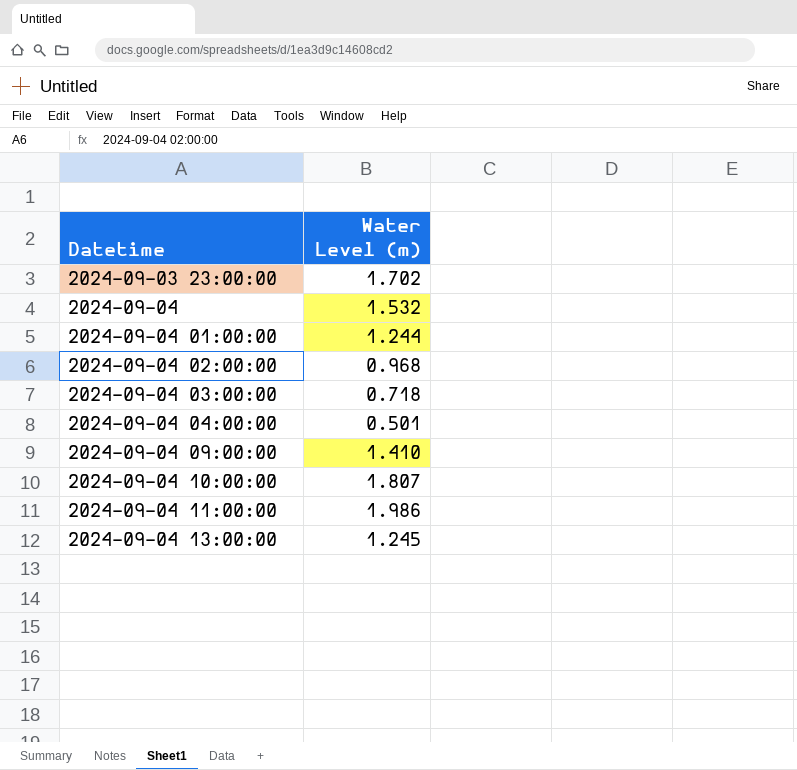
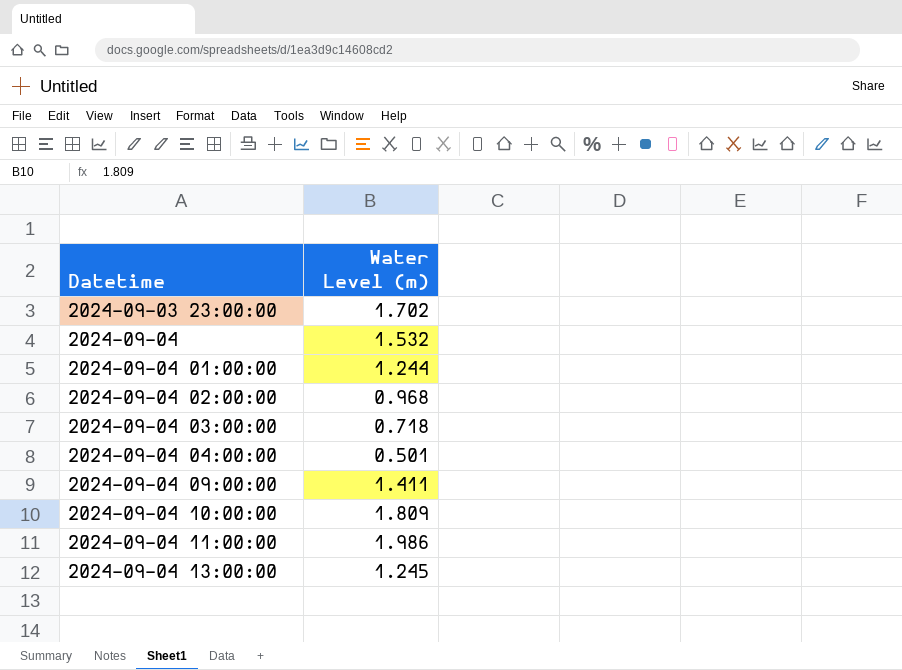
2024-09-04 09:00:00 | Water Level (m): 1.410 -> 1.411
2024-09-04 10:00:00 | Water Level (m): 1.807 -> 1.809

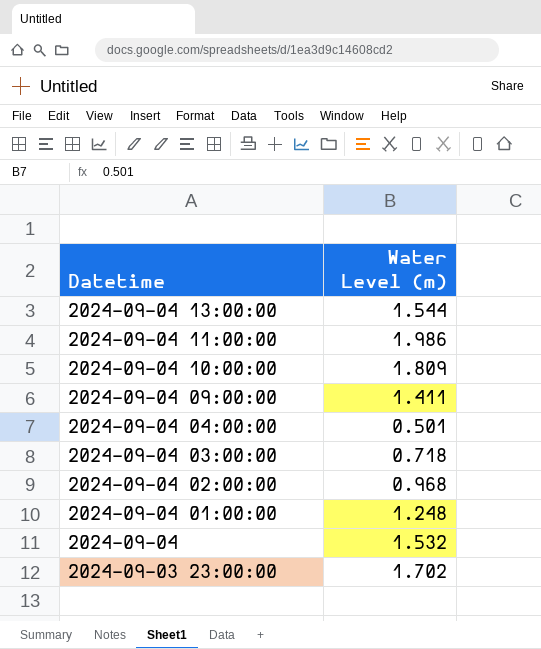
row order: Datetime ascending -> Datetime descending
2024-09-04 13:00:00 | Water Level (m): 1.245 -> 1.544
2024-09-04 01:00:00 | Water Level (m): 1.244 -> 1.248

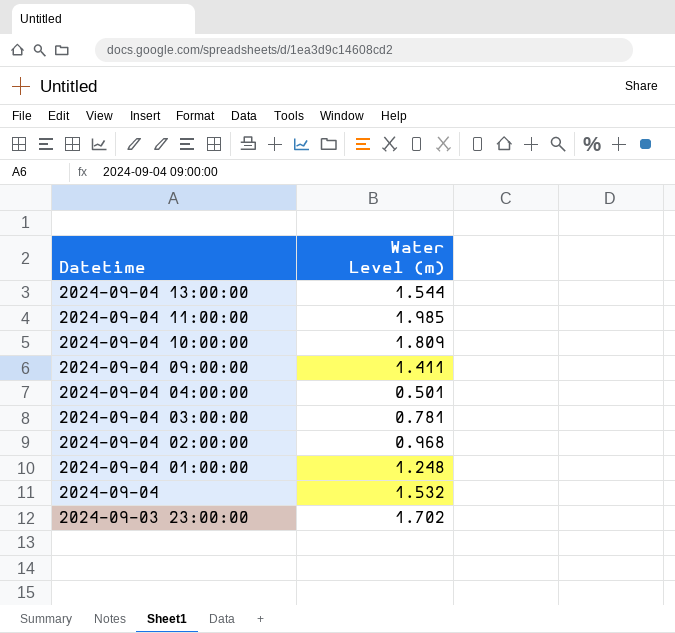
2024-09-04 11:00:00 | Water Level (m): 1.986 -> 1.985
2024-09-04 03:00:00 | Water Level (m): 0.718 -> 0.781

